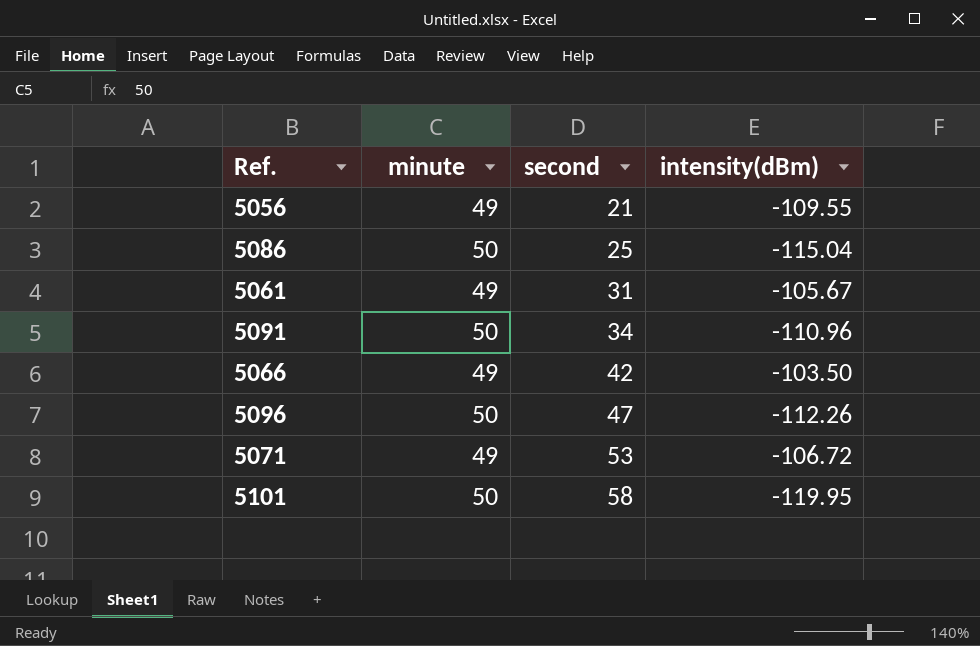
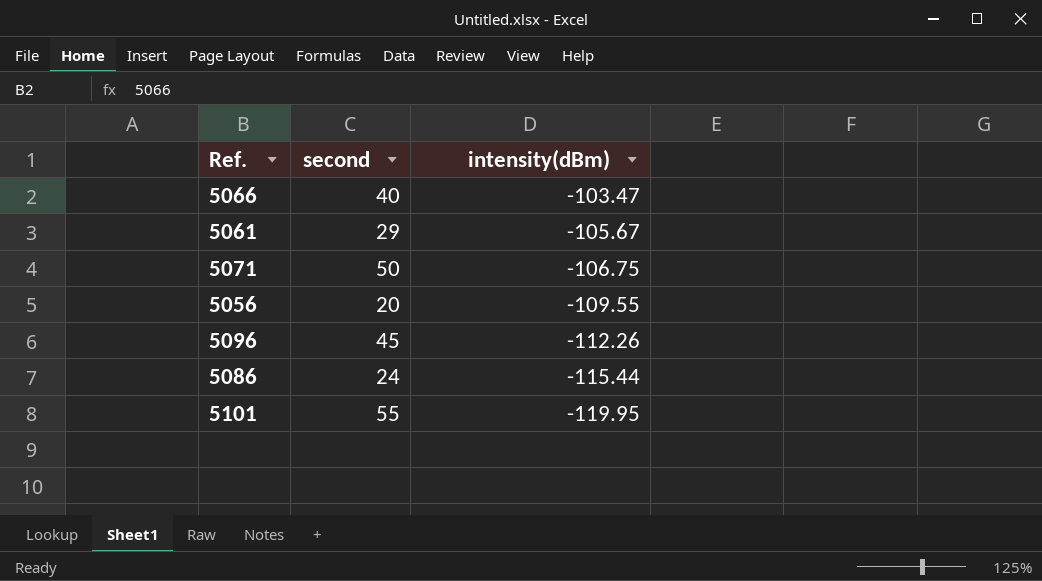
row order: second ascending -> intensity(dBm) descending
column minute | position: 2 -> none
row 5091: 50 | 34 | -110.96 -> none
5066 | second: 42 -> 40
5066 | intensity(dBm): -103.50 -> -103.47
5061 | second: 31 -> 29
5071 | second: 53 -> 50
5071 | intensity(dBm): -106.72 -> -106.75
5056 | second: 21 -> 20
5096 | second: 47 -> 45
5086 | second: 25 -> 24
5086 | intensity(dBm): -115.04 -> -115.44
5101 | second: 58 -> 55

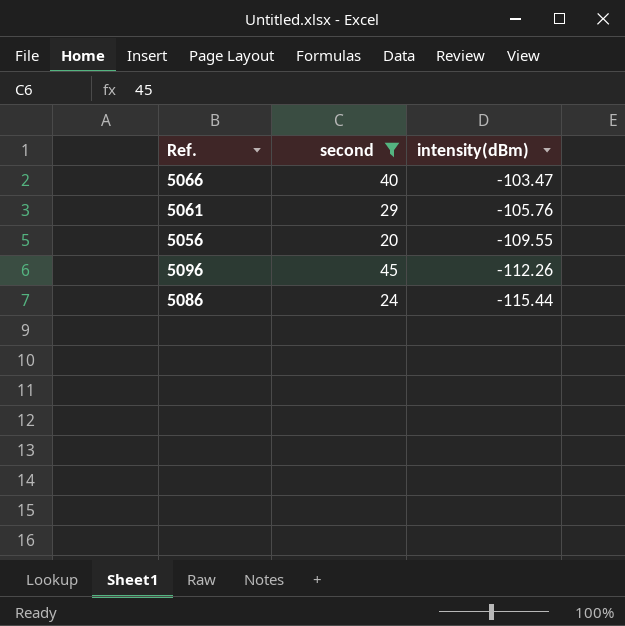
filter: none -> second <= 45
5061 | intensity(dBm): -105.67 -> -105.76

